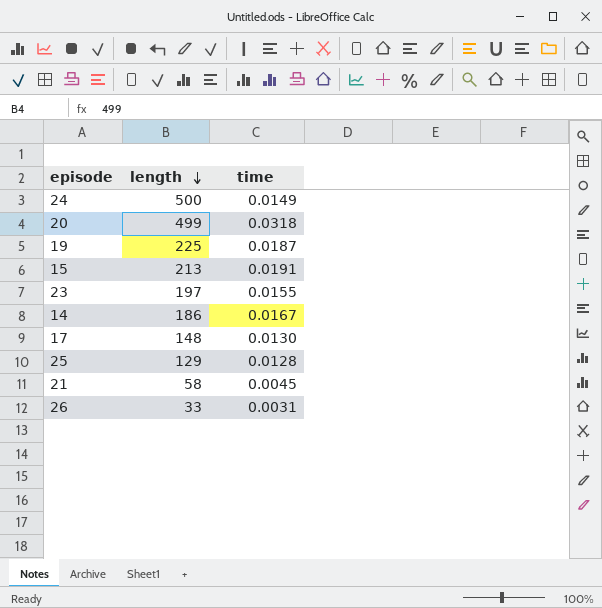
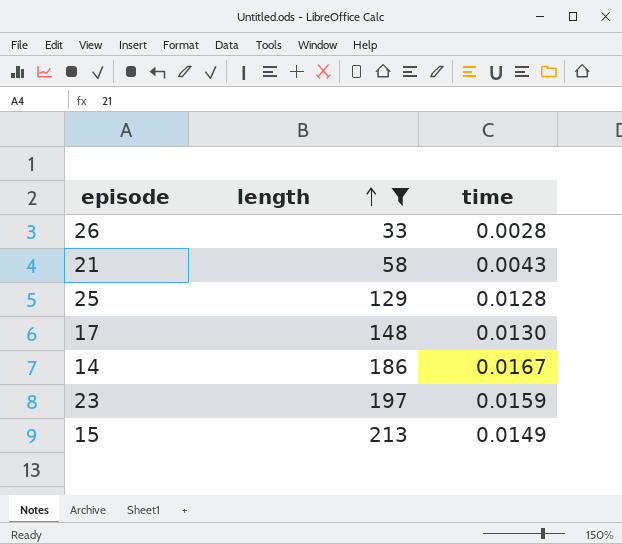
filter: none -> length <= 213
row order: length descending -> length ascending
26 | time: 0.0031 -> 0.0028
21 | time: 0.0045 -> 0.0043
23 | time: 0.0155 -> 0.0159
15 | time: 0.0191 -> 0.0149

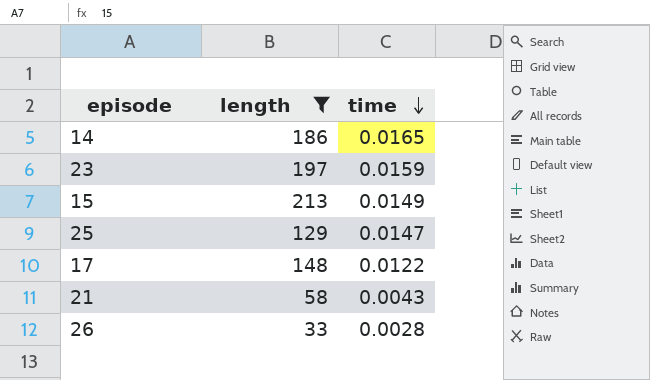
row order: length ascending -> time descending
14 | time: 0.0167 -> 0.0165
25 | time: 0.0128 -> 0.0147
17 | time: 0.0130 -> 0.0122

